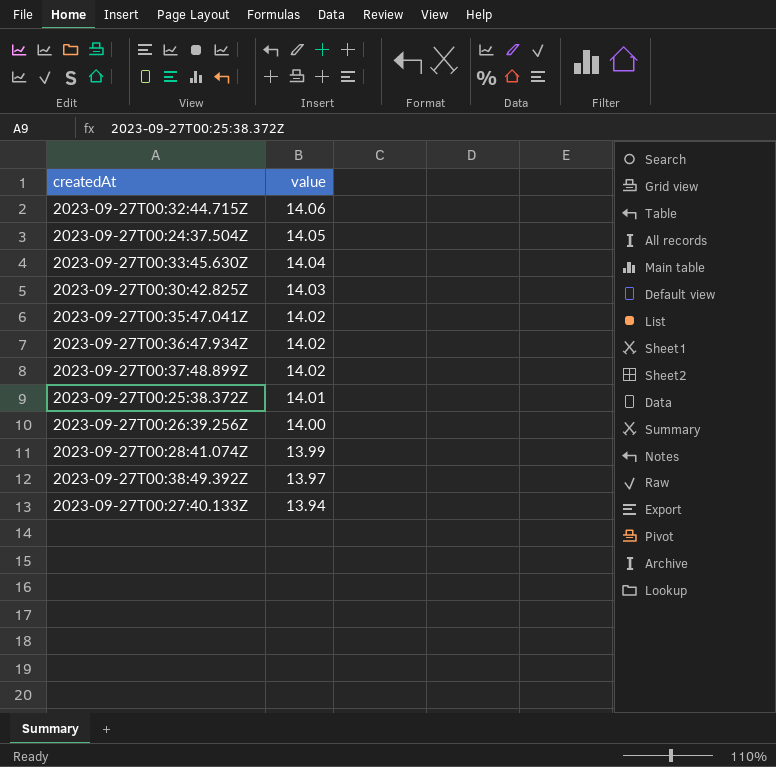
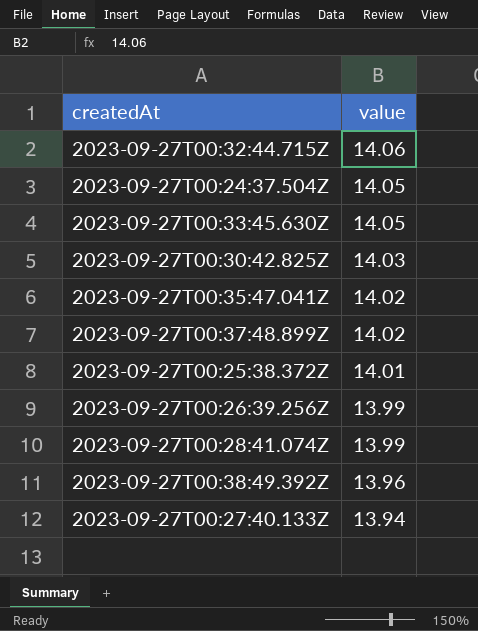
row 2023-09-27T00:36:47.934Z: 14.02 -> none
2023-09-27T00:33:45.630Z | value: 14.04 -> 14.05
2023-09-27T00:26:39.256Z | value: 14.00 -> 13.99
2023-09-27T00:38:49.392Z | value: 13.97 -> 13.96

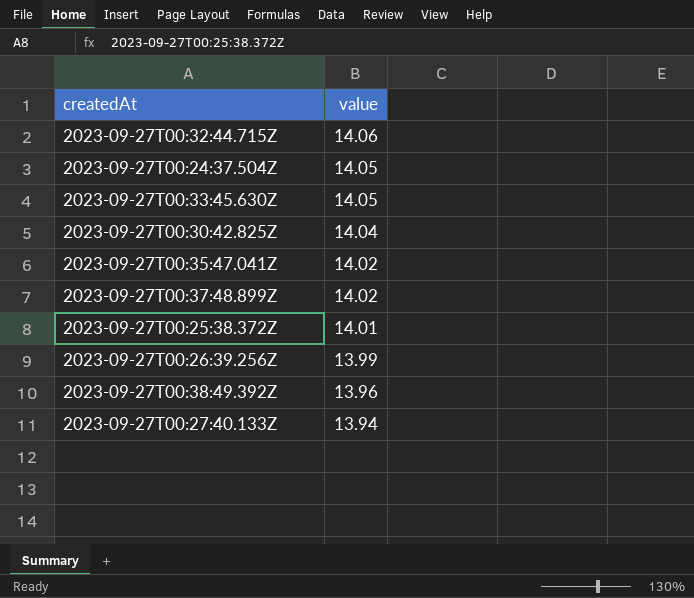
row 2023-09-27T00:28:41.074Z: 13.99 -> none
2023-09-27T00:30:42.825Z | value: 14.03 -> 14.04

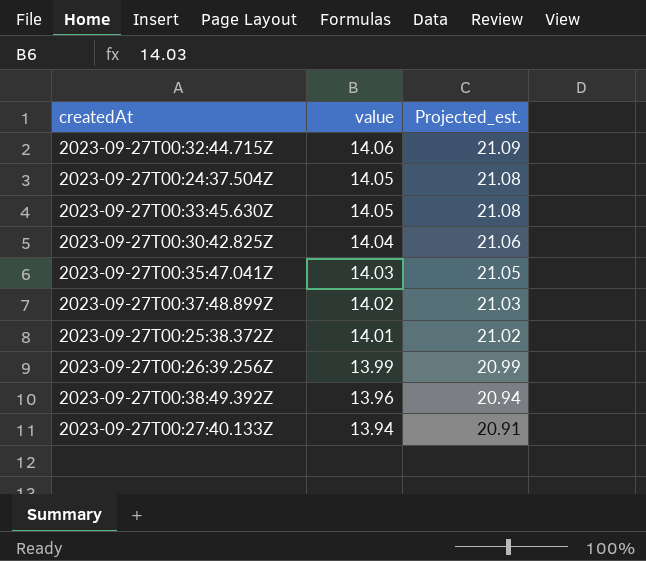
column Projected_est. | formula: none -> [value] * 1.5
2023-09-27T00:35:47.041Z | value: 14.02 -> 14.03

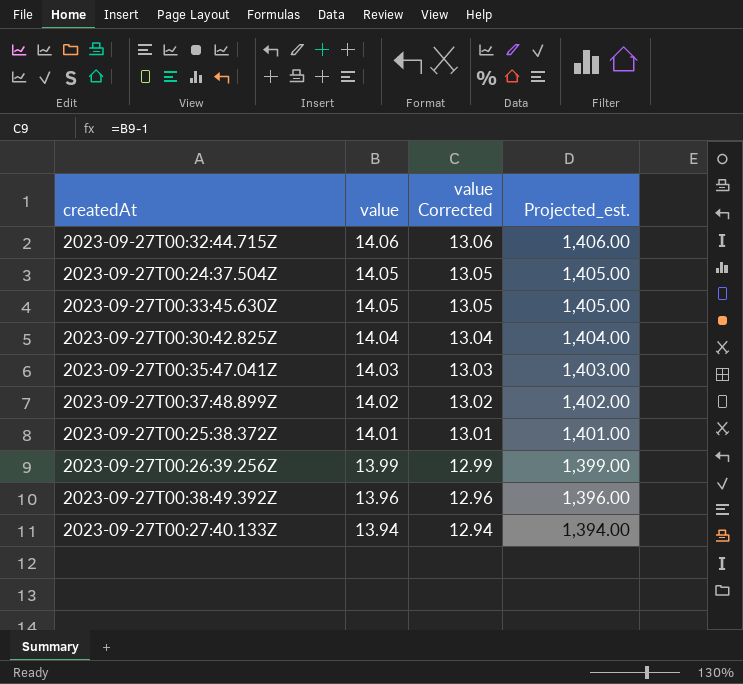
column value Corrected | formula: none -> [value] - 1
column Projected_est. | formula: [value] * 1.5 -> [value] * 100

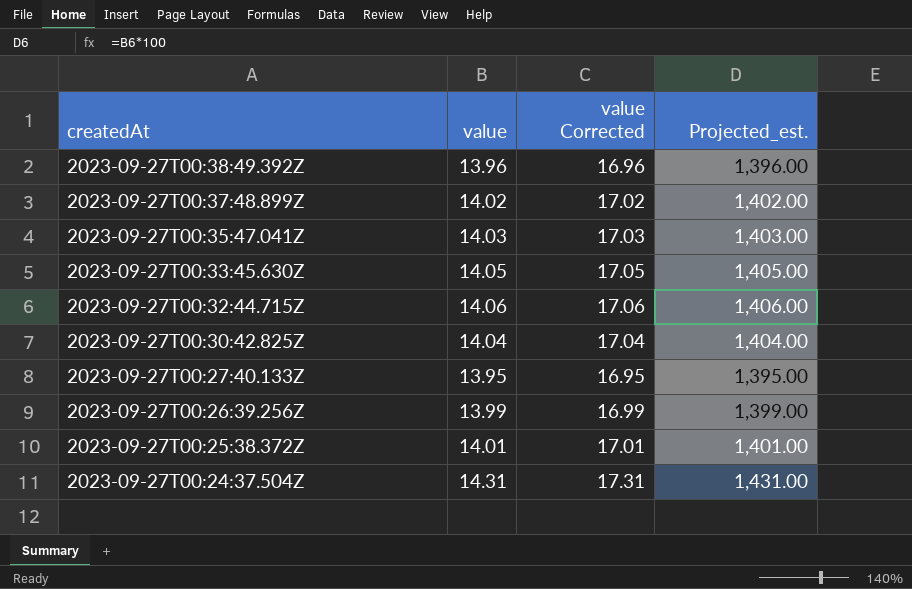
row order: value descending -> createdAt descending
column value Corrected | formula: [value] - 1 -> [value] + 3
2023-09-27T00:27:40.133Z | value: 13.94 -> 13.95
2023-09-27T00:27:40.133Z | Projected_est.: 1,394.00 -> 1,395.00
2023-09-27T00:24:37.504Z | value: 14.05 -> 14.31
2023-09-27T00:24:37.504Z | Projected_est.: 1,405.00 -> 1,431.00

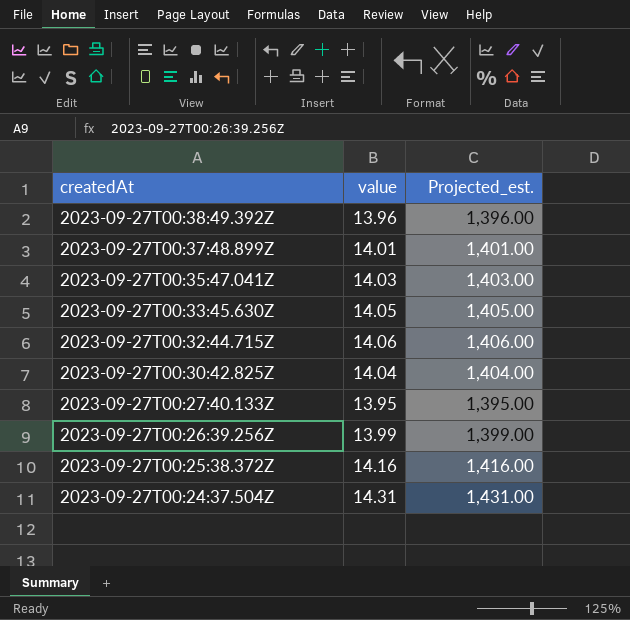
column value Corrected | formula: [value] + 3 -> none
2023-09-27T00:37:48.899Z | value: 14.02 -> 14.01
2023-09-27T00:37:48.899Z | Projected_est.: 1,402.00 -> 1,401.00
2023-09-27T00:25:38.372Z | value: 14.01 -> 14.16
2023-09-27T00:25:38.372Z | Projected_est.: 1,401.00 -> 1,416.00

